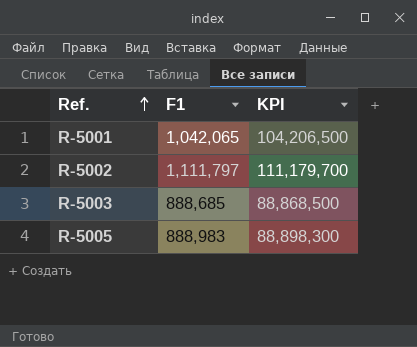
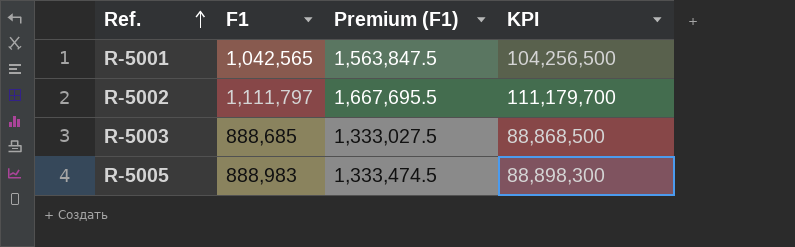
column Premium (F1) | formula: none -> [F1] * 1.5
R-5001 | F1: 1,042,065 -> 1,042,565
R-5001 | KPI: 104,206,500 -> 104,256,500

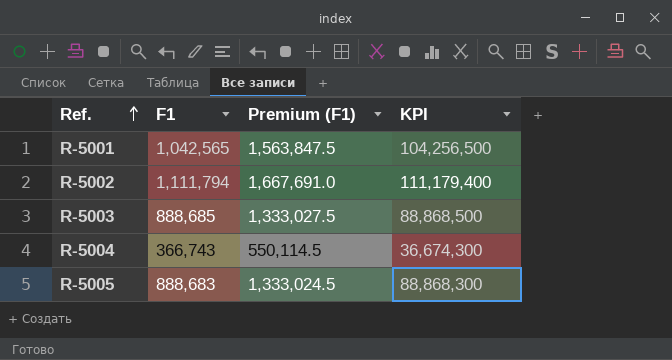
R-5002 | F1: 1,111,797 -> 1,111,794
R-5002 | Premium (F1): 1,667,695.5 -> 1,667,691.0
R-5002 | KPI: 111,179,700 -> 111,179,400
row R-5004: none -> 366,743 | 550,114.5 | 36,674,300
R-5005 | F1: 888,983 -> 888,683
R-5005 | Premium (F1): 1,333,474.5 -> 1,333,024.5
R-5005 | KPI: 88,898,300 -> 88,868,300

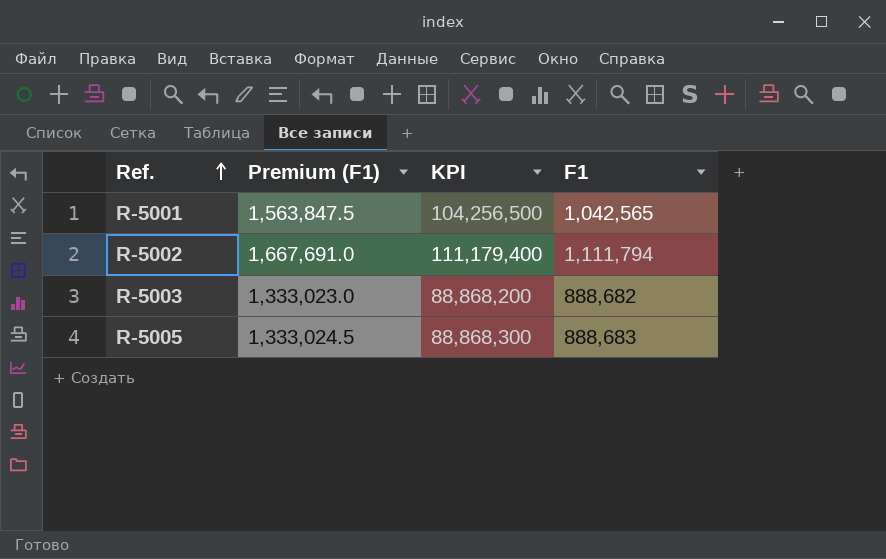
column F1 | position: 2 -> 4
row R-5004: 366,743 | 550,114.5 | 36,674,300 -> none
R-5003 | Premium (F1): 1,333,027.5 -> 1,333,023.0
R-5003 | KPI: 88,868,500 -> 88,868,200
R-5003 | F1: 888,685 -> 888,682

